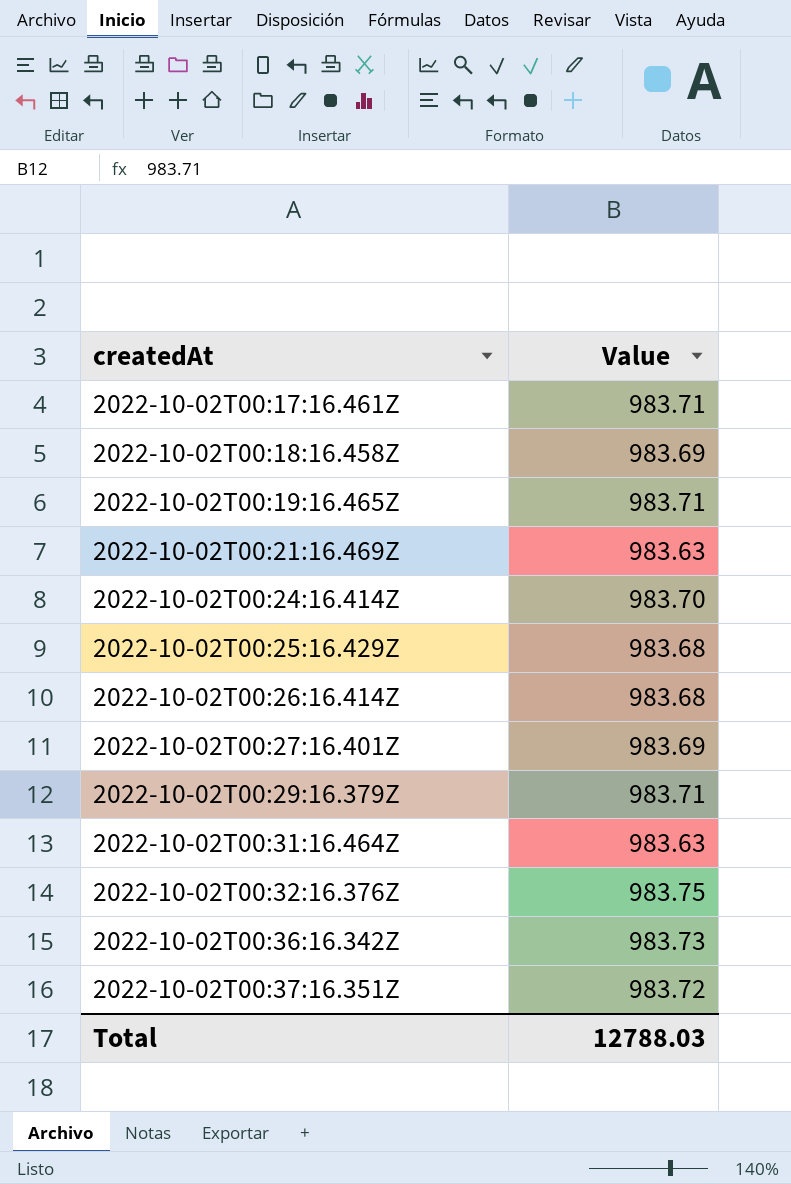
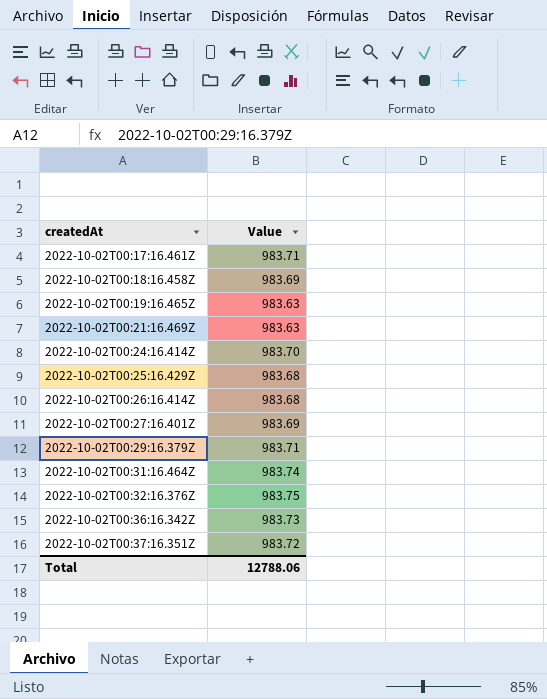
2022-10-02T00:19:16.465Z | Value: 983.71 -> 983.63
2022-10-02T00:31:16.464Z | Value: 983.63 -> 983.74
Total | Value: 12788.03 -> 12788.06

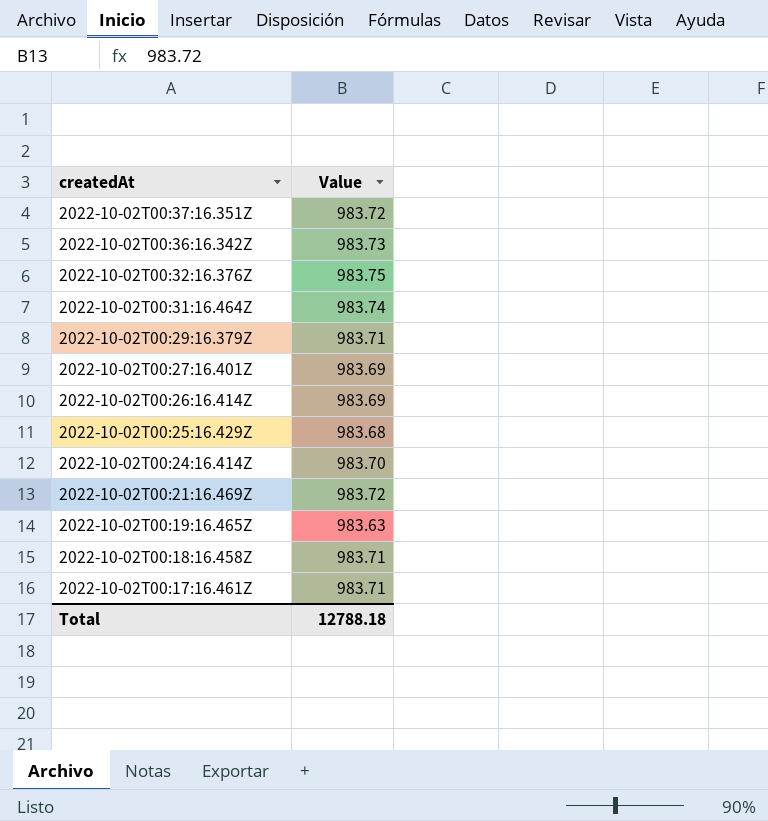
row order: createdAt ascending -> createdAt descending
2022-10-02T00:26:16.414Z | Value: 983.68 -> 983.69
2022-10-02T00:21:16.469Z | Value: 983.63 -> 983.72
2022-10-02T00:18:16.458Z | Value: 983.69 -> 983.71
Total | Value: 12788.06 -> 12788.18

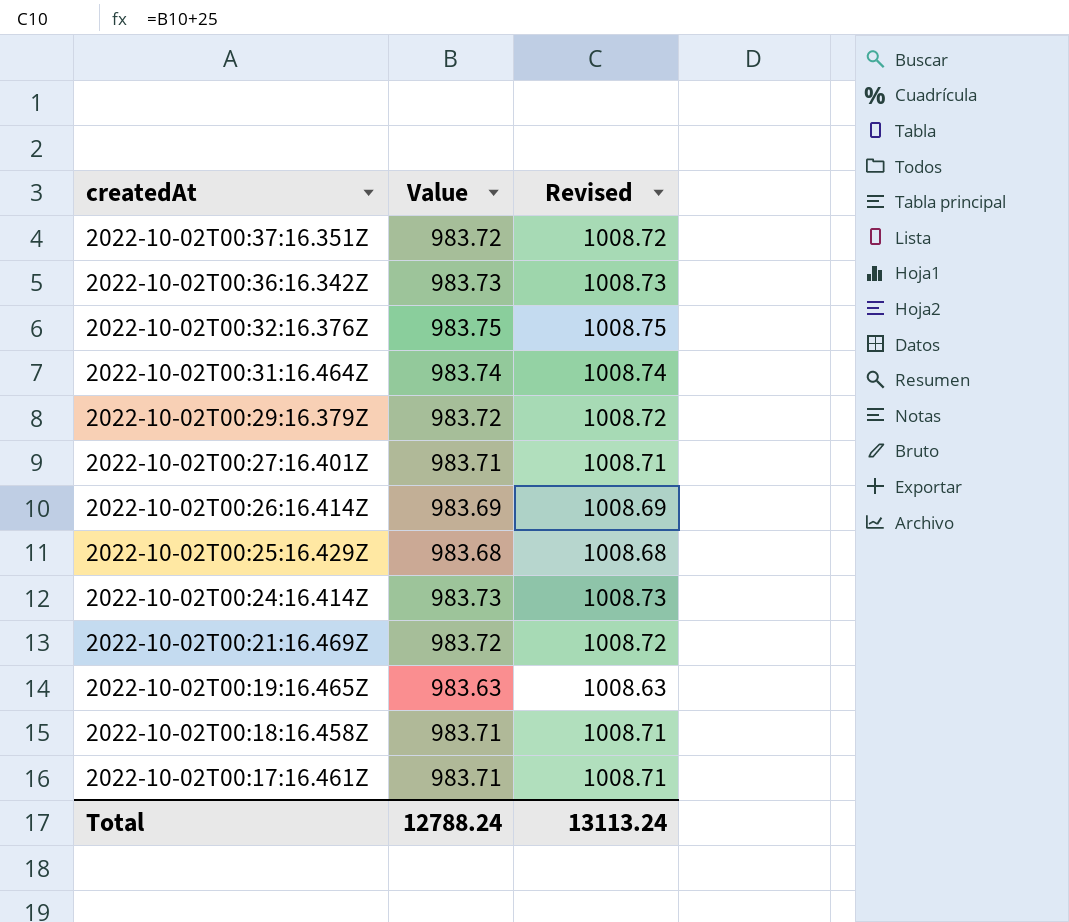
column Revised | formula: none -> [Value] + 25
2022-10-02T00:29:16.379Z | Value: 983.71 -> 983.72
2022-10-02T00:27:16.401Z | Value: 983.69 -> 983.71
2022-10-02T00:24:16.414Z | Value: 983.70 -> 983.73
Total | Value: 12788.18 -> 12788.24

